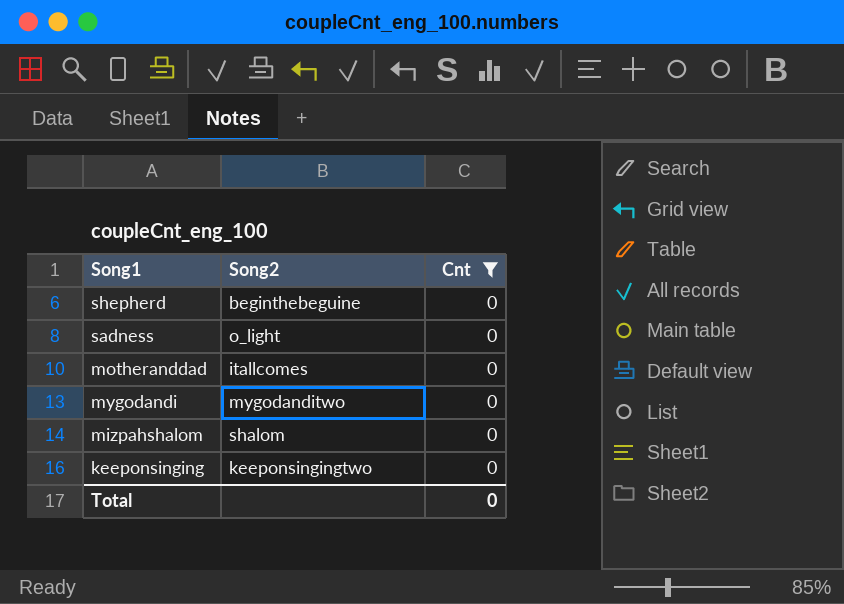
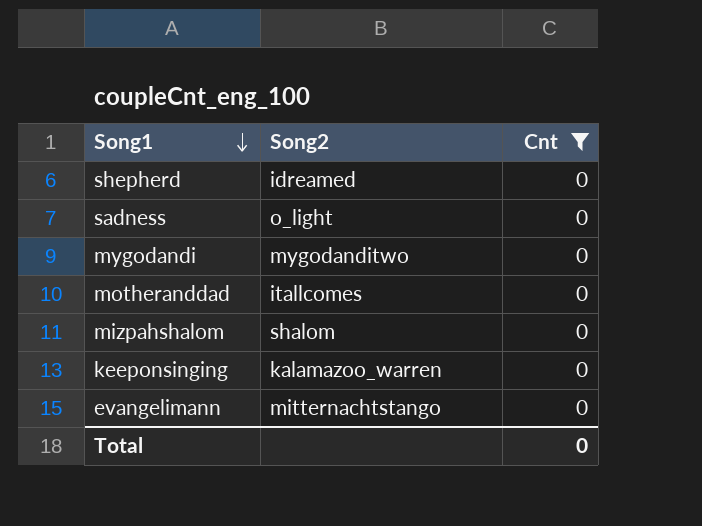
row order: none -> Song1 descending
shepherd | Song2: beginthebeguine -> idreamed
keeponsinging | Song2: keeponsingingtwo -> kalamazoo_warren
row evangelimann: none -> mitternachtstango | 0

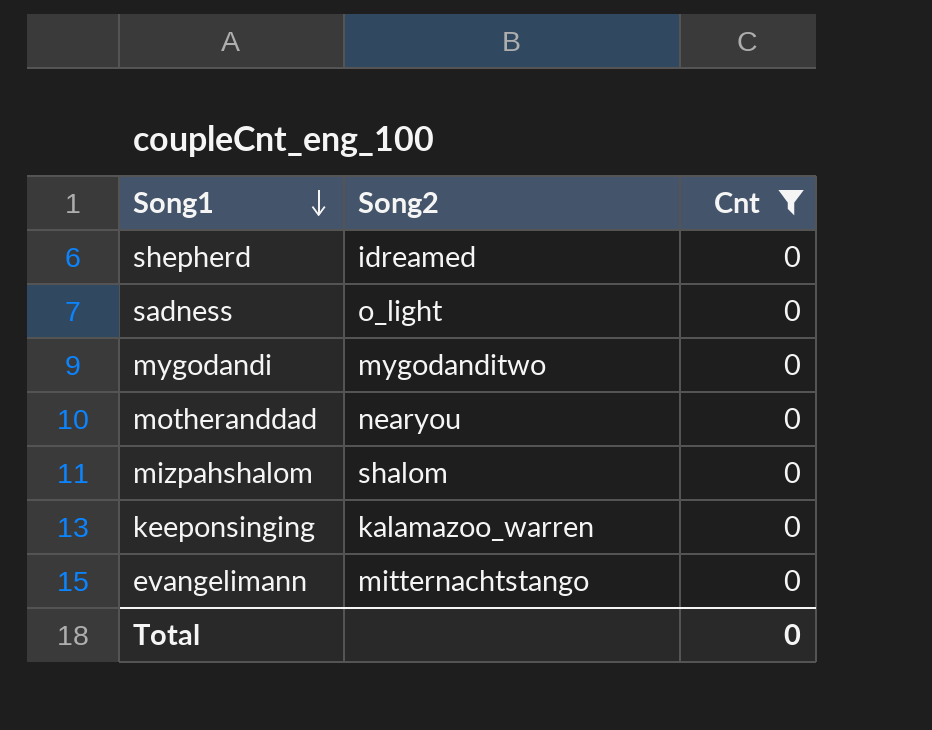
motheranddad | Song2: itallcomes -> nearyou

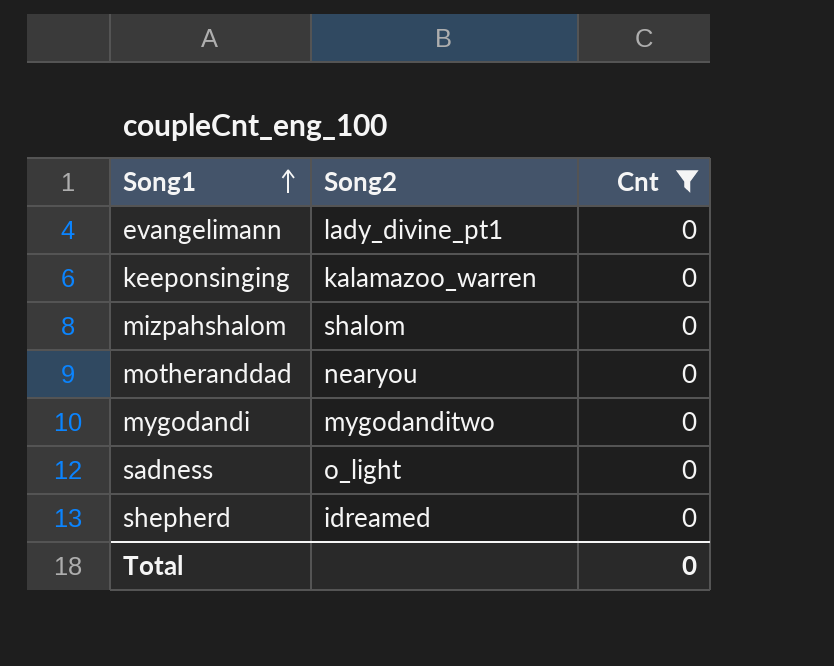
row order: Song1 descending -> Song1 ascending
evangelimann | Song2: mitternachtstango -> lady_divine_pt1

